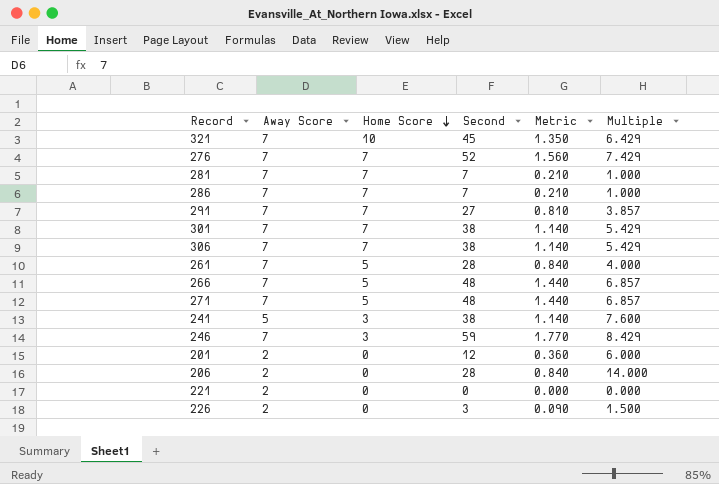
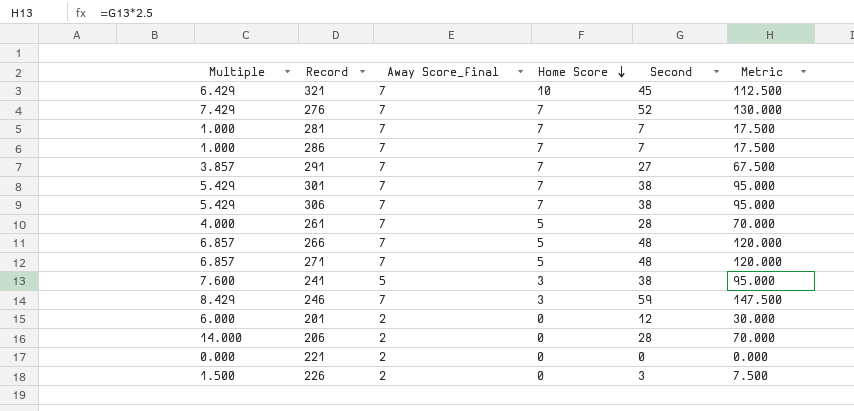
column Multiple | position: 6 -> 1
column name: Away Score -> Away Score_final
column Metric | formula: [Second] * 0.03 -> [Second] * 2.5

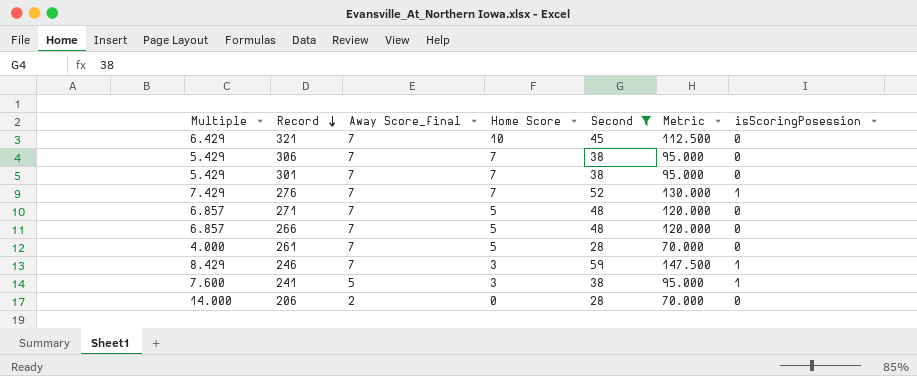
filter: none -> Second >= 28
row order: Home Score descending -> Record descending
column isScoringPosession | position: none -> 7

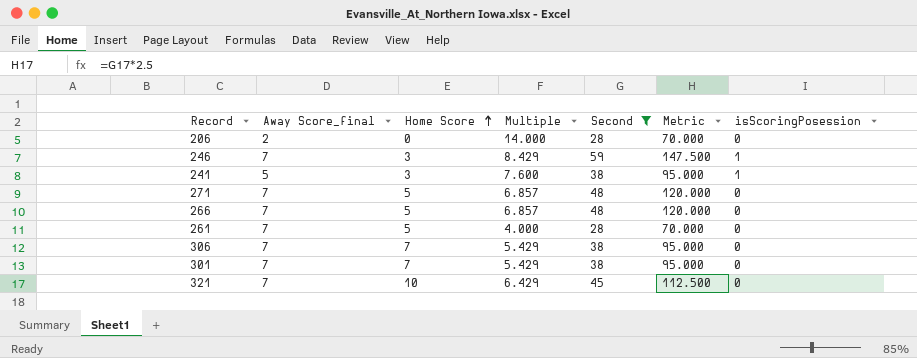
row order: Record descending -> Home Score ascending
column Multiple | position: 1 -> 4
row 276: 7.429 | 7 | 7 | 52 | 130.000 | 1 -> none

